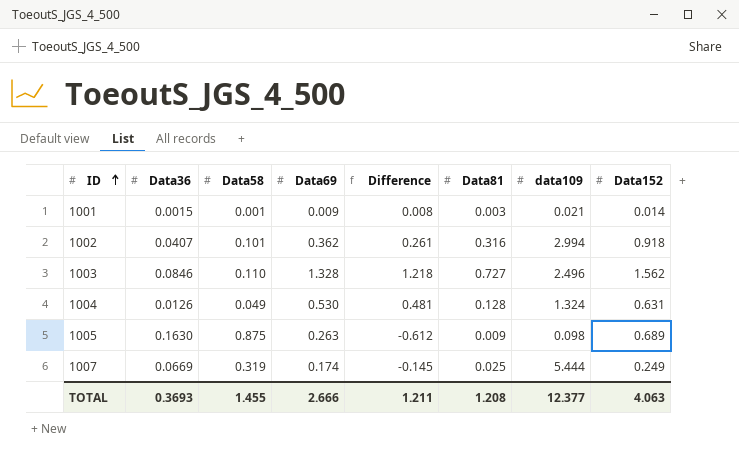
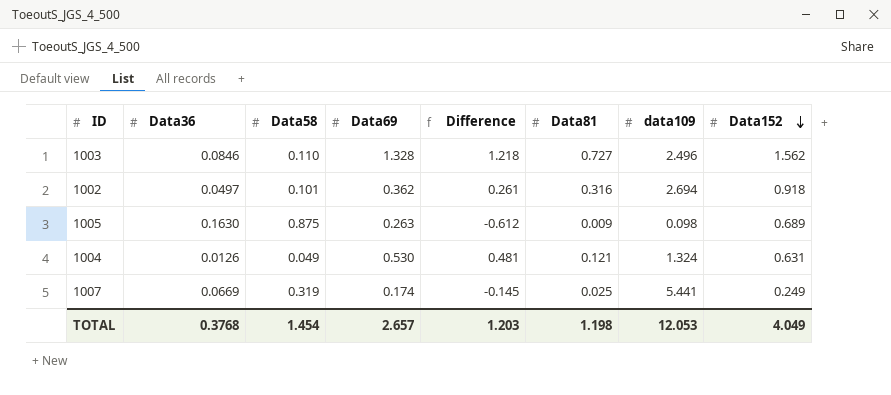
row order: ID ascending -> Data152 descending
row 1001: 0.0015 | 0.001 | 0.009 | 0.008 | 0.003 | 0.021 | 0.014 -> none
1002 | Data36: 0.0407 -> 0.0497
1002 | data109: 2.994 -> 2.694
1004 | Data81: 0.128 -> 0.121
1007 | data109: 5.444 -> 5.441
TOTAL | Data36: 0.3693 -> 0.3768
TOTAL | Data58: 1.455 -> 1.454
TOTAL | Data69: 2.666 -> 2.657
TOTAL | Difference: 1.211 -> 1.203
TOTAL | Data81: 1.208 -> 1.198
TOTAL | data109: 12.377 -> 12.053
TOTAL | Data152: 4.063 -> 4.049

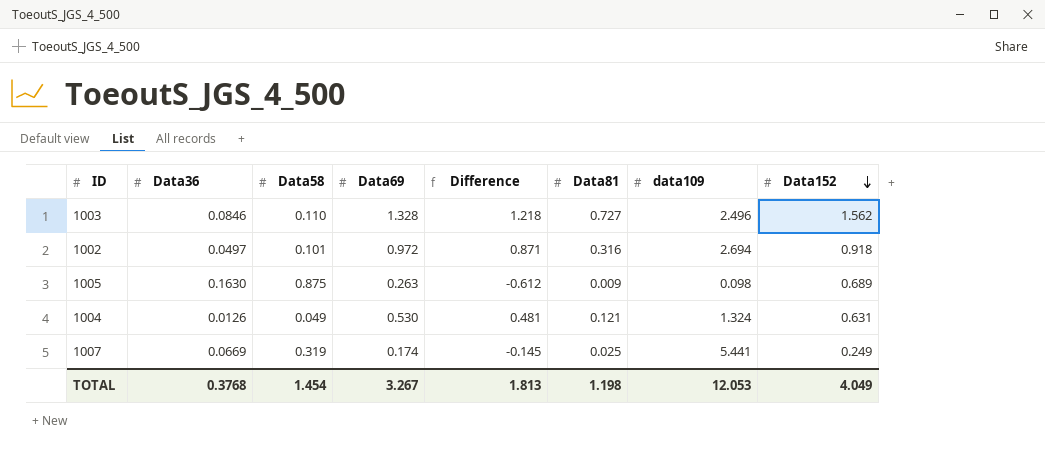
1002 | Data69: 0.362 -> 0.972
1002 | Difference: 0.261 -> 0.871
TOTAL | Data69: 2.657 -> 3.267
TOTAL | Difference: 1.203 -> 1.813

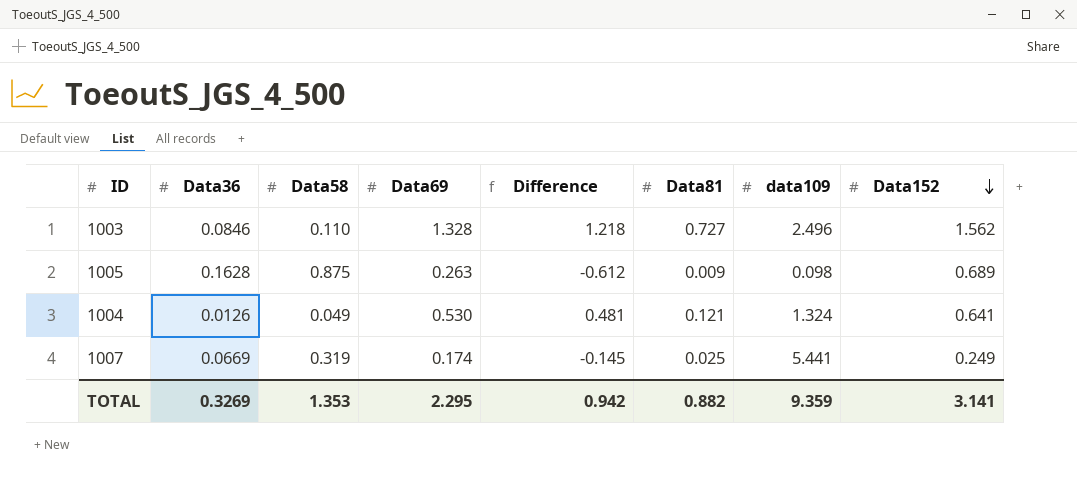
row 1002: 0.0497 | 0.101 | 0.972 | 0.871 | 0.316 | 2.694 | 0.918 -> none
1005 | Data36: 0.1630 -> 0.1628
1004 | Data152: 0.631 -> 0.641
TOTAL | Data36: 0.3768 -> 0.3269
TOTAL | Data58: 1.454 -> 1.353
TOTAL | Data69: 3.267 -> 2.295
TOTAL | Difference: 1.813 -> 0.942
TOTAL | Data81: 1.198 -> 0.882
TOTAL | data109: 12.053 -> 9.359
TOTAL | Data152: 4.049 -> 3.141

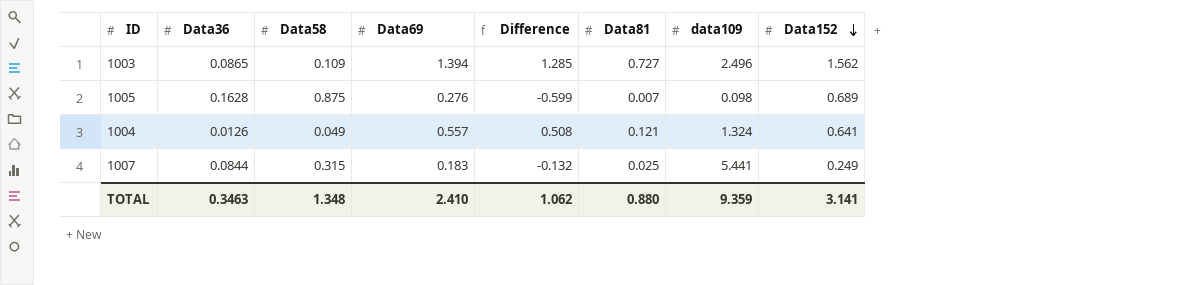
1003 | Data36: 0.0846 -> 0.0865
1003 | Data58: 0.110 -> 0.109
1003 | Data69: 1.328 -> 1.394
1003 | Difference: 1.218 -> 1.285
1005 | Data69: 0.263 -> 0.276
1005 | Difference: -0.612 -> -0.599
1005 | Data81: 0.009 -> 0.007
1004 | Data69: 0.530 -> 0.557
1004 | Difference: 0.481 -> 0.508
1007 | Data36: 0.0669 -> 0.0844
1007 | Data58: 0.319 -> 0.315
1007 | Data69: 0.174 -> 0.183
1007 | Difference: -0.145 -> -0.132
TOTAL | Data36: 0.3269 -> 0.3463
TOTAL | Data58: 1.353 -> 1.348
TOTAL | Data69: 2.295 -> 2.410
TOTAL | Difference: 0.942 -> 1.062
TOTAL | Data81: 0.882 -> 0.880

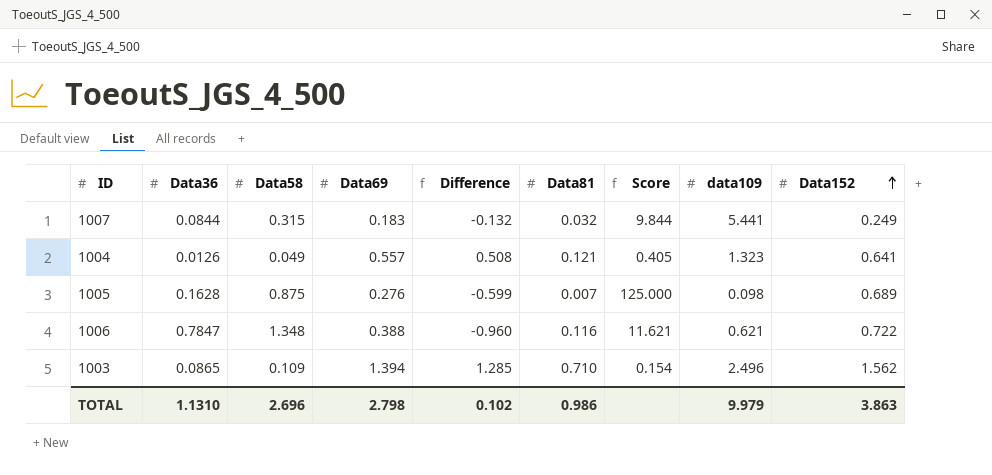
row order: Data152 descending -> Data152 ascending
column Score | formula: none -> [Data58] / [Data81]
1007 | Data81: 0.025 -> 0.032
1004 | data109: 1.324 -> 1.323
row 1006: none -> 0.7847 | 1.348 | 0.388 | -0.960 | 0.116 | 11.621 | 0.621 | 0.722
1003 | Data81: 0.727 -> 0.710
TOTAL | Data36: 0.3463 -> 1.1310
TOTAL | Data58: 1.348 -> 2.696
TOTAL | Data69: 2.410 -> 2.798
TOTAL | Difference: 1.062 -> 0.102
TOTAL | Data81: 0.880 -> 0.986
TOTAL | data109: 9.359 -> 9.979
TOTAL | Data152: 3.141 -> 3.863

